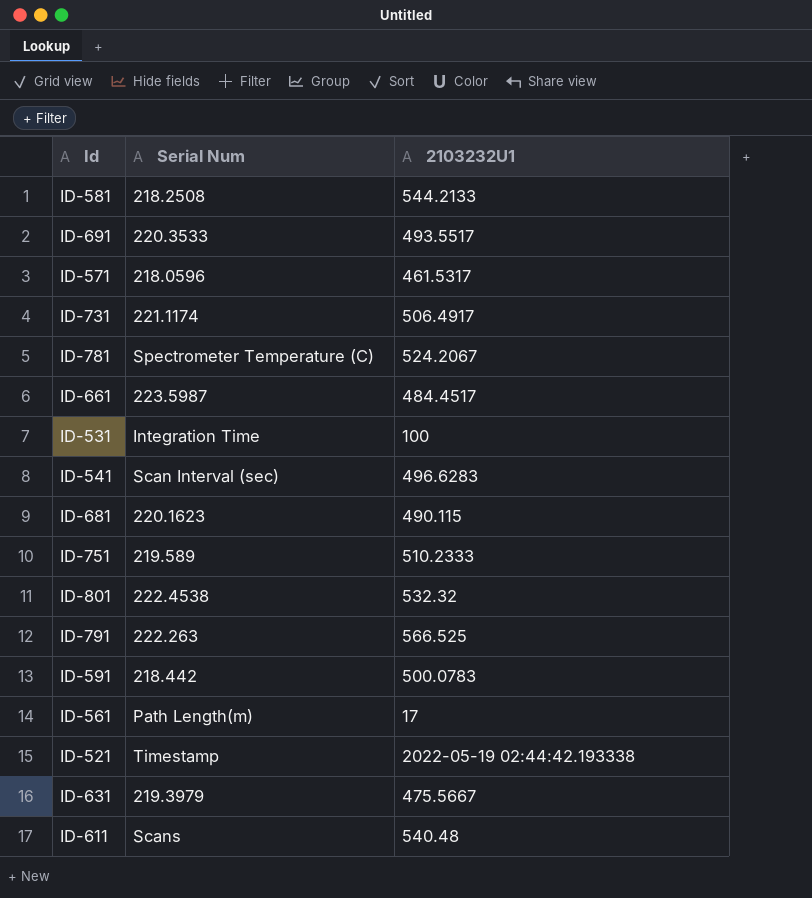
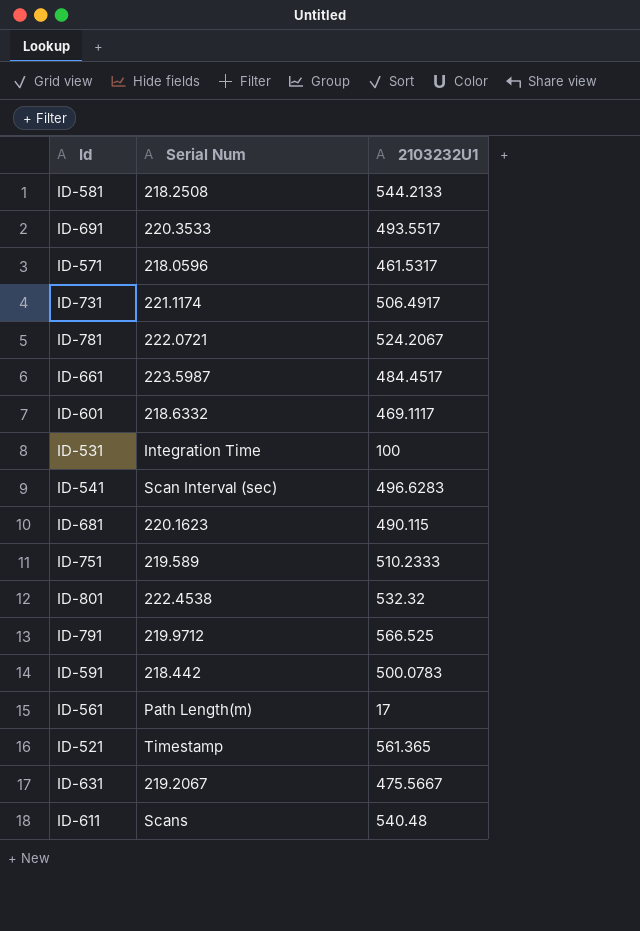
ID-781 | Serial Num: Spectrometer Temperature (C) -> 222.0721
row ID-601: none -> 218.6332 | 469.1117
ID-791 | Serial Num: 222.263 -> 219.9712
ID-521 | 2103232U1: 2022-05-19 02:44:42.193338 -> 561.365
ID-631 | Serial Num: 219.3979 -> 219.2067

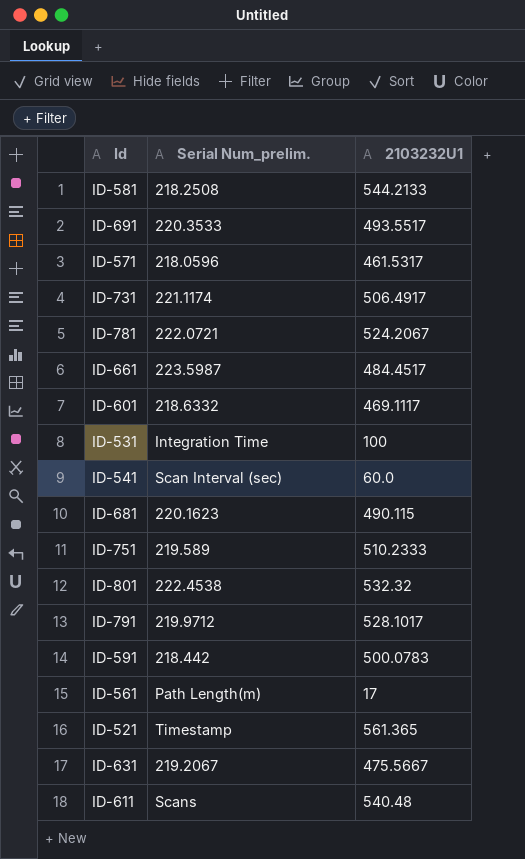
column name: Serial Num -> Serial Num_prelim.
ID-541 | 2103232U1: 496.6283 -> 60.0
ID-791 | 2103232U1: 566.525 -> 528.1017

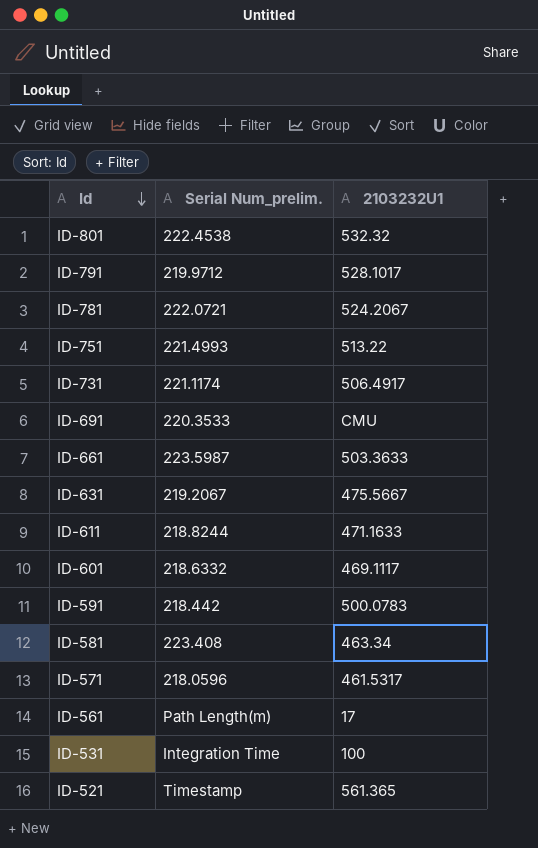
row order: none -> Id descending
row ID-541: Scan Interval (sec) | 60.0 -> none
row ID-681: 220.1623 | 490.115 -> none
ID-751 | Serial Num_prelim.: 219.589 -> 221.4993
ID-751 | 2103232U1: 510.2333 -> 513.22
ID-691 | 2103232U1: 493.5517 -> CMU
ID-661 | 2103232U1: 484.4517 -> 503.3633
ID-611 | Serial Num_prelim.: Scans -> 218.8244
ID-611 | 2103232U1: 540.48 -> 471.1633
ID-581 | Serial Num_prelim.: 218.2508 -> 223.408
ID-581 | 2103232U1: 544.2133 -> 463.34

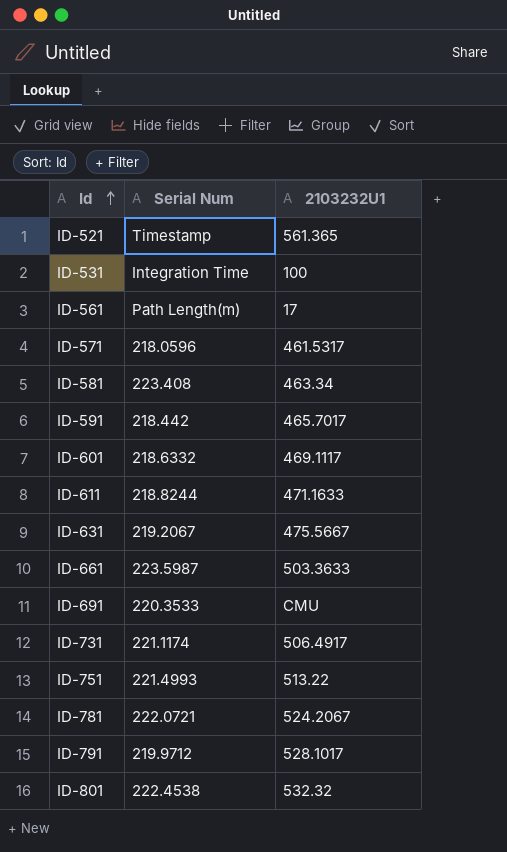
row order: Id descending -> Id ascending
column name: Serial Num_prelim. -> Serial Num
ID-591 | 2103232U1: 500.0783 -> 465.7017

